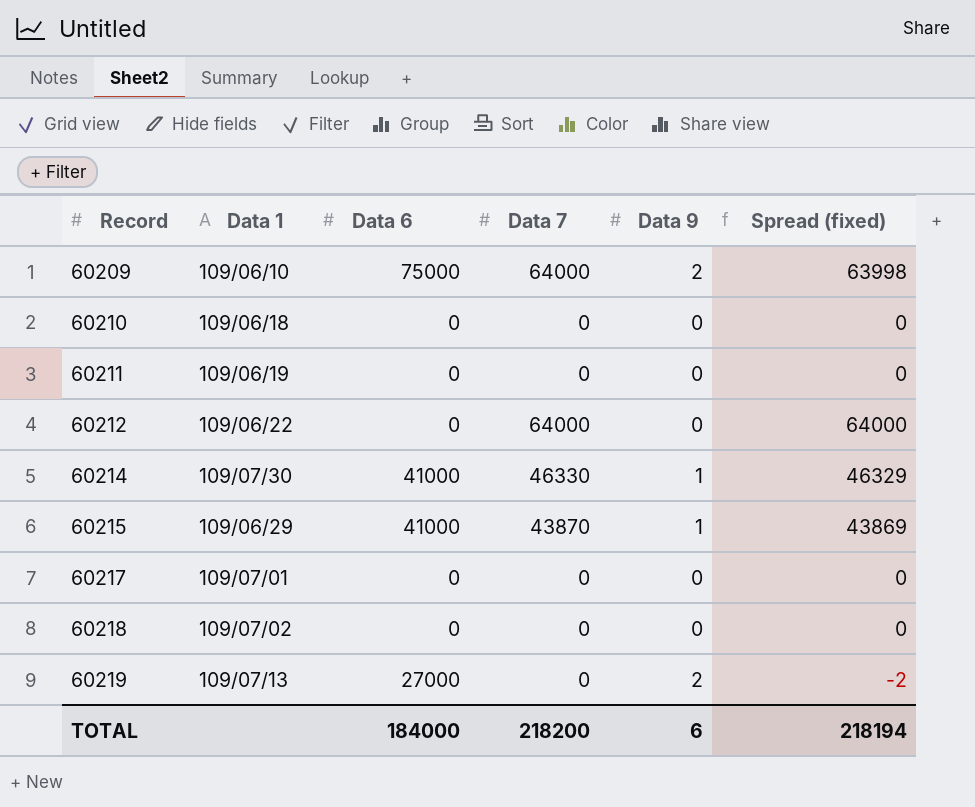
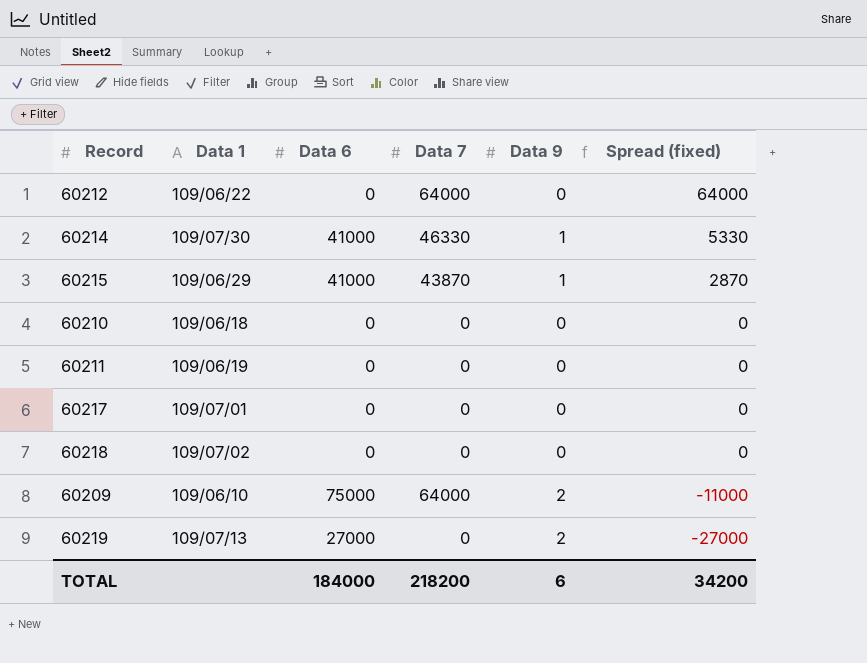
row order: Record ascending -> Spread (fixed) descending
column Spread (fixed) | formula: [Data 7] - [Data 9] -> [Data 7] - [Data 6]
TOTAL | Spread (fixed): 218194 -> 34200

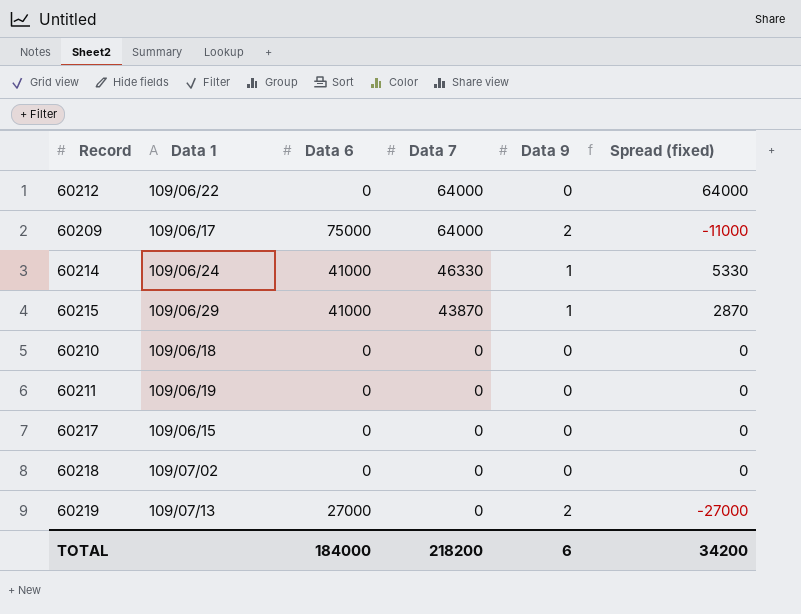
row order: Spread (fixed) descending -> Data 7 descending
60209 | Data 1: 109/06/10 -> 109/06/17
60214 | Data 1: 109/07/30 -> 109/06/24
60217 | Data 1: 109/07/01 -> 109/06/15

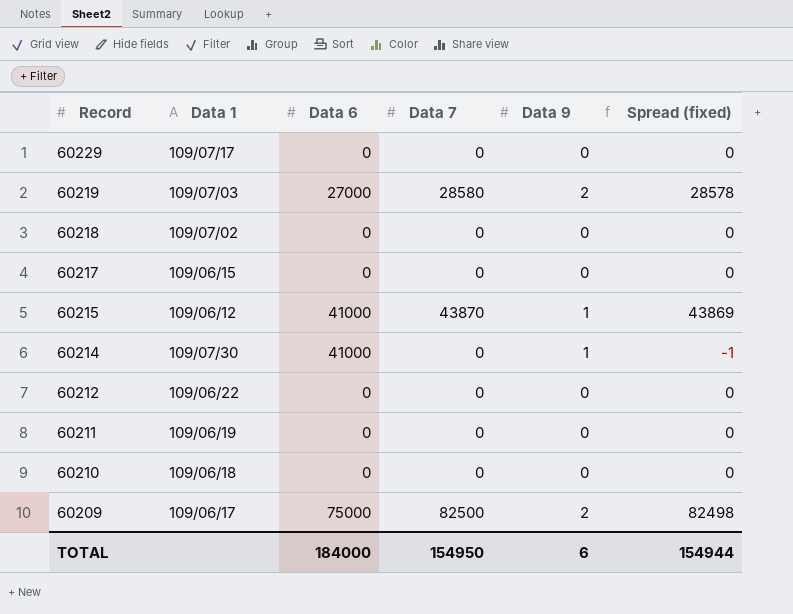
row order: Data 7 descending -> Record descending
column Spread (fixed) | formula: [Data 7] - [Data 6] -> [Data 7] - [Data 9]
row 60229: none -> 109/07/17 | 0 | 0 | 0 | 0
60219 | Data 1: 109/07/13 -> 109/07/03
60219 | Data 7: 0 -> 28580
60215 | Data 1: 109/06/29 -> 109/06/12
60214 | Data 1: 109/06/24 -> 109/07/30
60214 | Data 7: 46330 -> 0
60212 | Data 7: 64000 -> 0
60209 | Data 7: 64000 -> 82500
TOTAL | Data 7: 218200 -> 154950
TOTAL | Spread (fixed): 34200 -> 154944

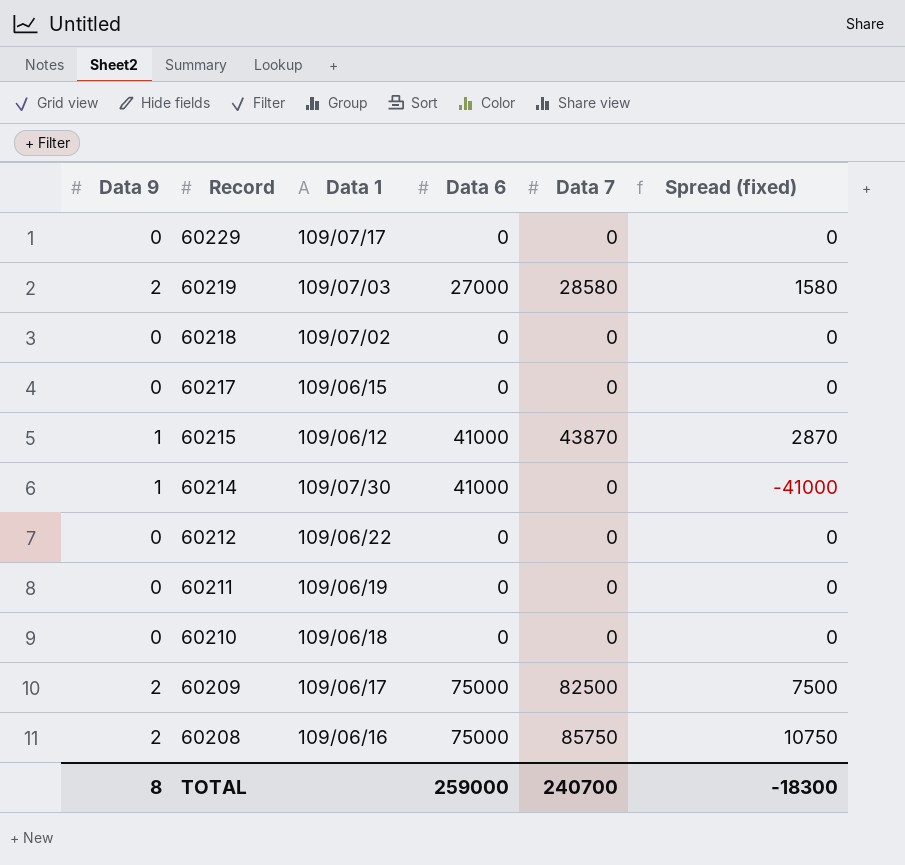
column Data 9 | position: 5 -> 1
column Spread (fixed) | formula: [Data 7] - [Data 9] -> [Data 7] - [Data 6]
row 60208: none -> 2 | 109/06/16 | 75000 | 85750 | 10750
TOTAL | Data 9: 6 -> 8
TOTAL | Data 6: 184000 -> 259000
TOTAL | Data 7: 154950 -> 240700
TOTAL | Spread (fixed): 154944 -> -18300

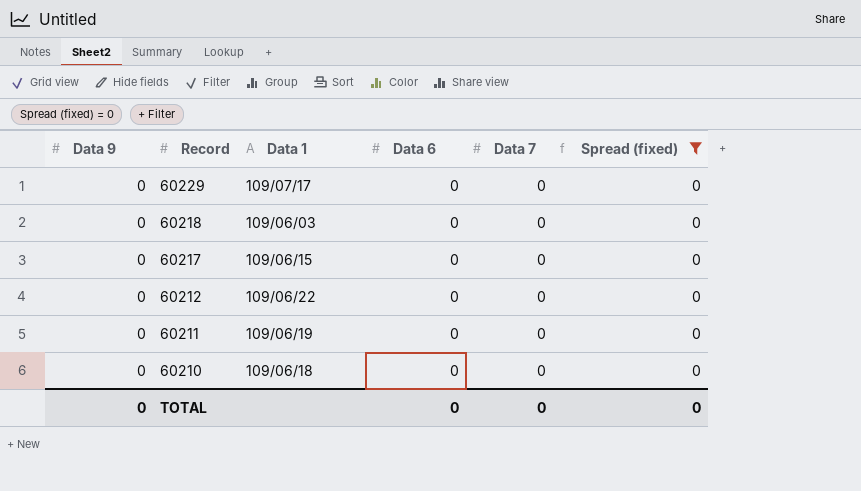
filter: none -> Spread (fixed) = 0
60218 | Data 1: 109/07/02 -> 109/06/03
TOTAL | Data 9: 8 -> 0
TOTAL | Data 6: 259000 -> 0
TOTAL | Data 7: 240700 -> 0
TOTAL | Spread (fixed): -18300 -> 0

